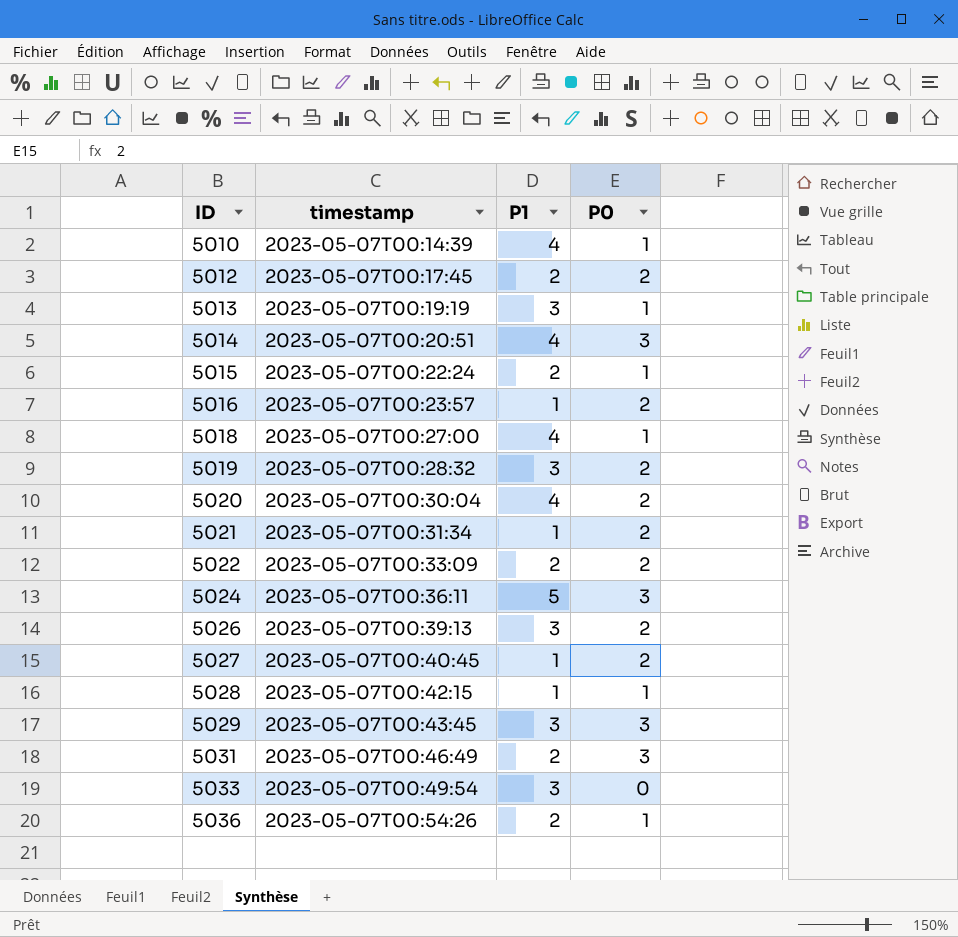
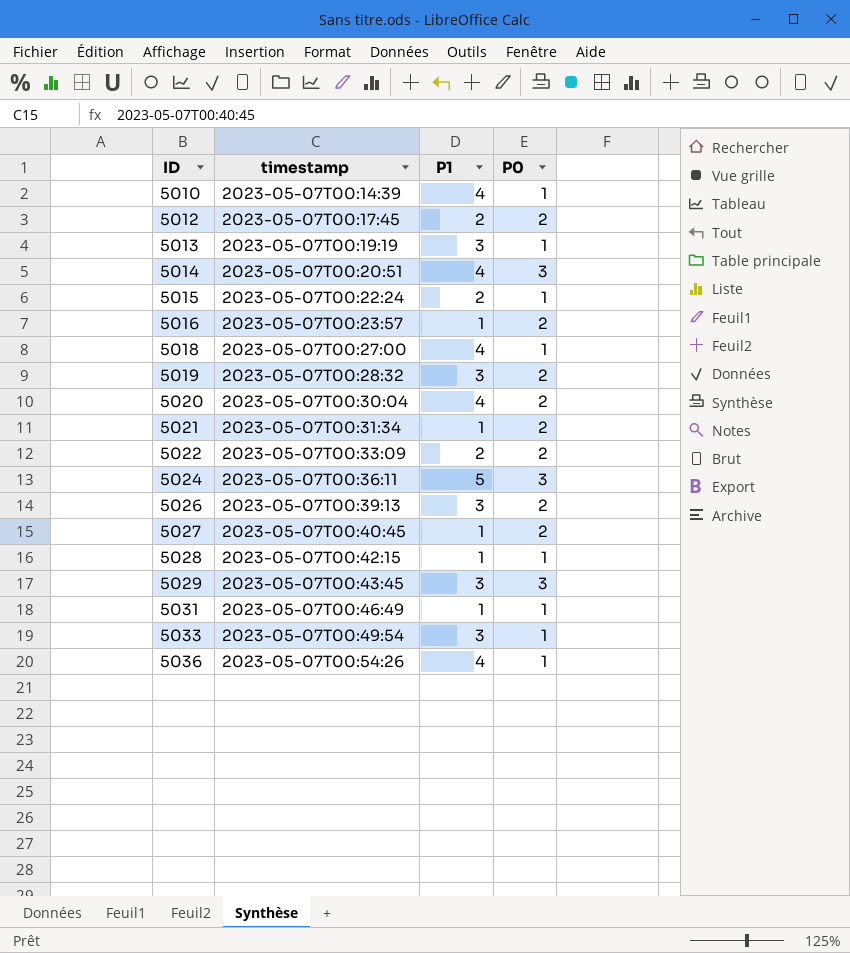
5031 | P1: 2 -> 1
5031 | P0: 3 -> 1
5033 | P0: 0 -> 1
5036 | P1: 2 -> 4

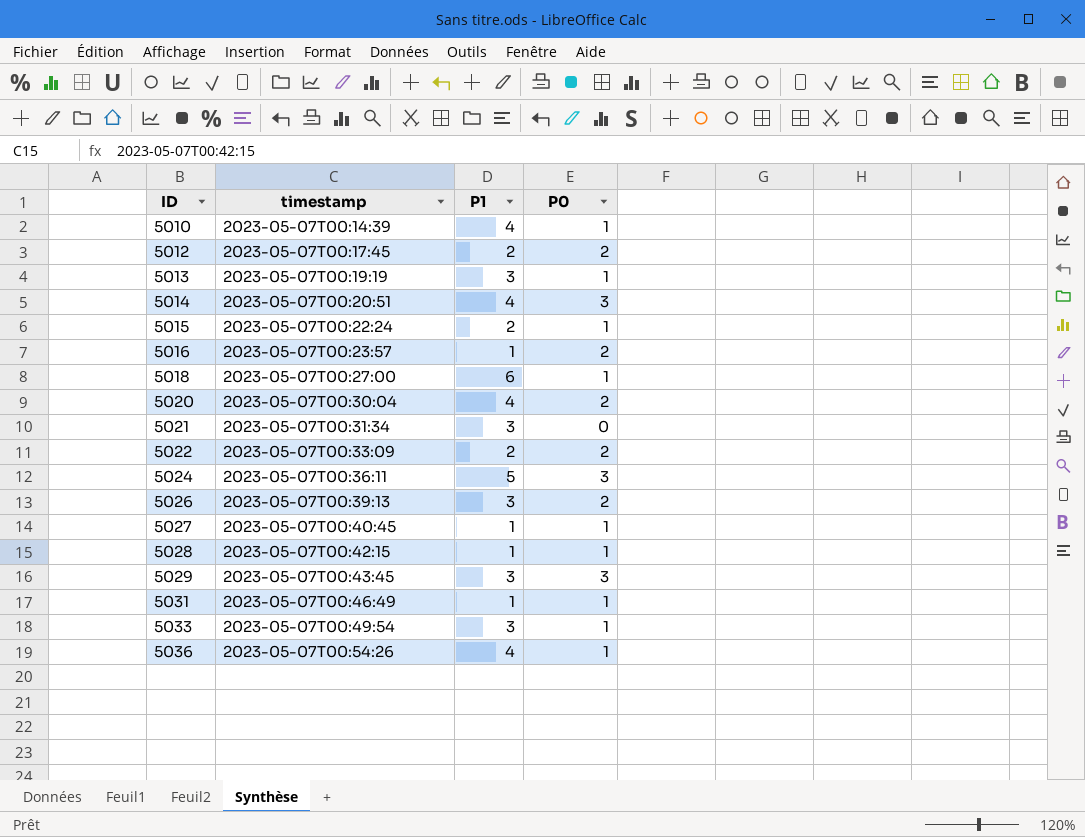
row 5019: 2023-05-07T00:28:32 | 3 | 2 -> none
5018 | P1: 4 -> 6
5021 | P1: 1 -> 3
5021 | P0: 2 -> 0
5027 | P0: 2 -> 1

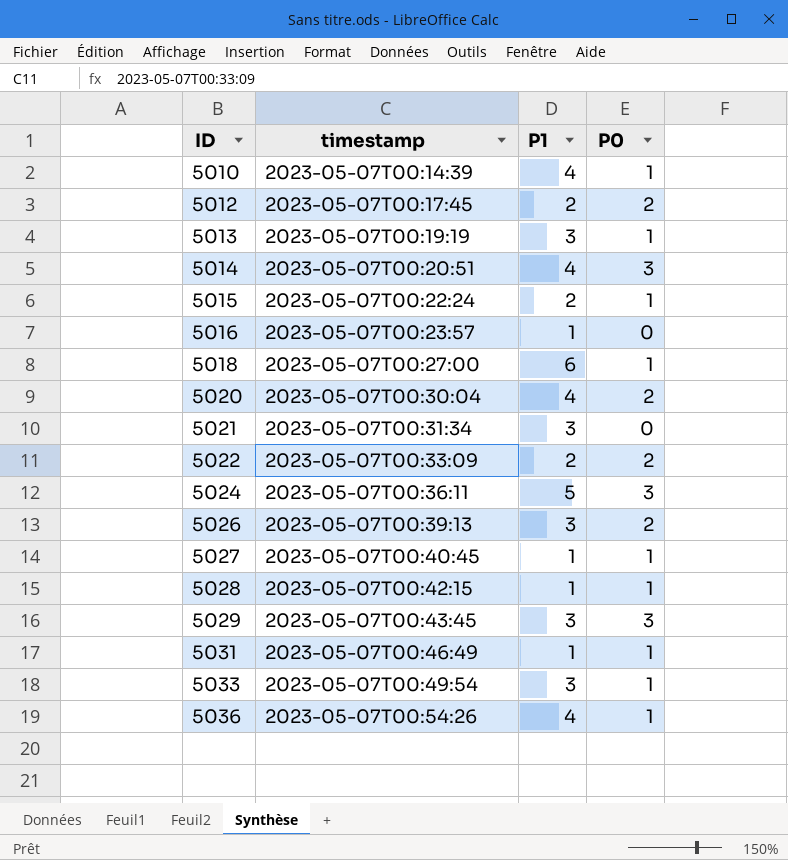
5016 | P0: 2 -> 0

